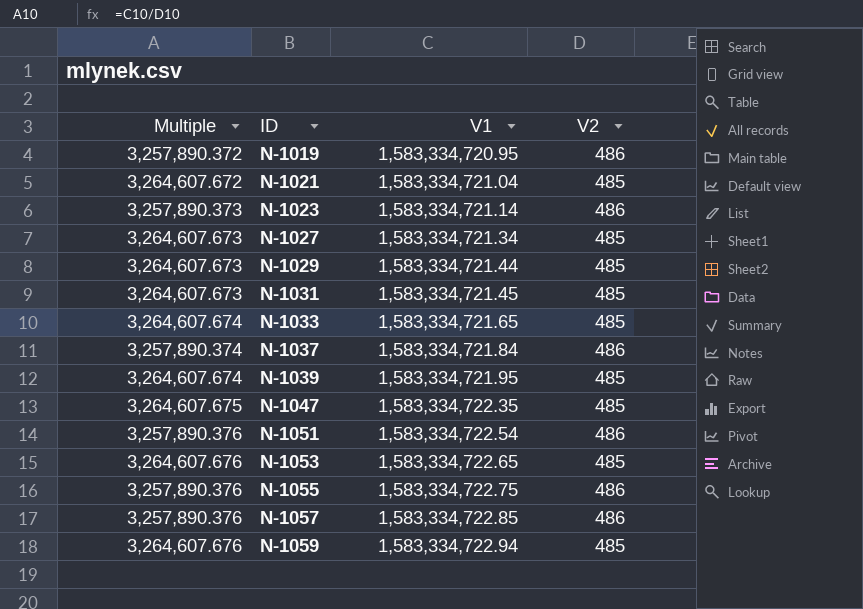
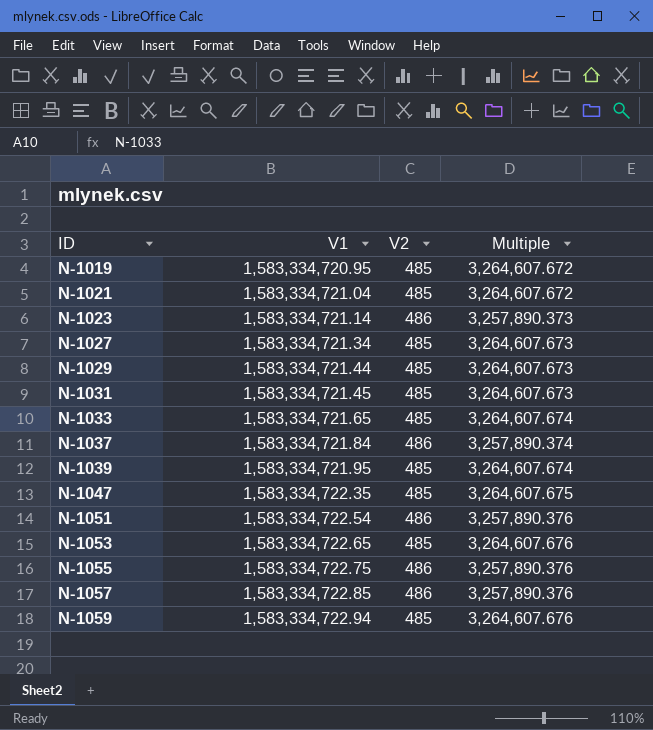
column Multiple | position: 1 -> 4
N-1019 | V2: 486 -> 485
N-1019 | Multiple: 3,257,890.372 -> 3,264,607.672

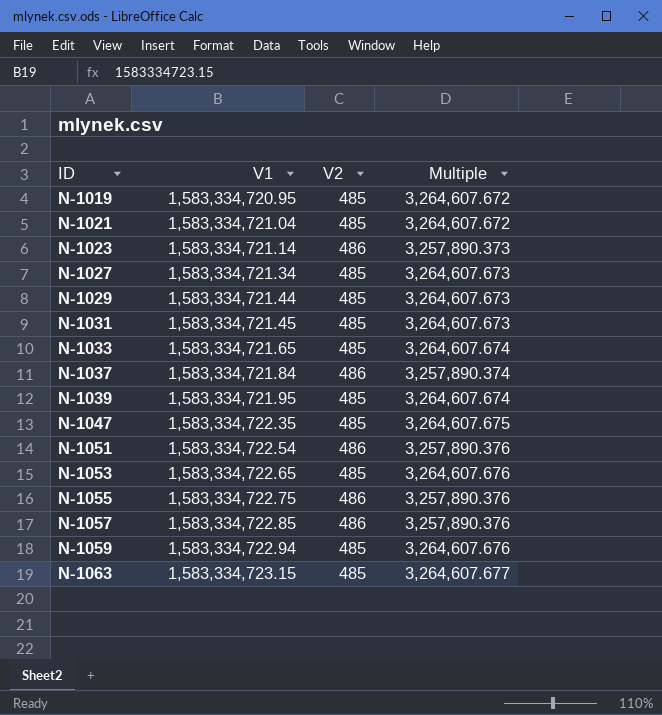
row N-1063: none -> 1,583,334,723.15 | 485 | 3,264,607.677

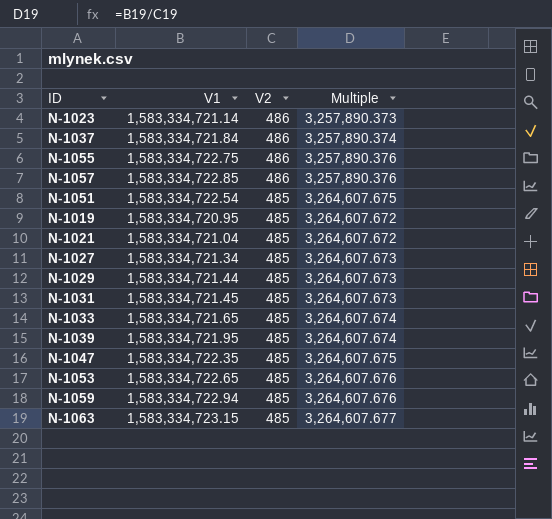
row order: ID ascending -> V2 descending
N-1051 | V2: 486 -> 485
N-1051 | Multiple: 3,257,890.376 -> 3,264,607.675

